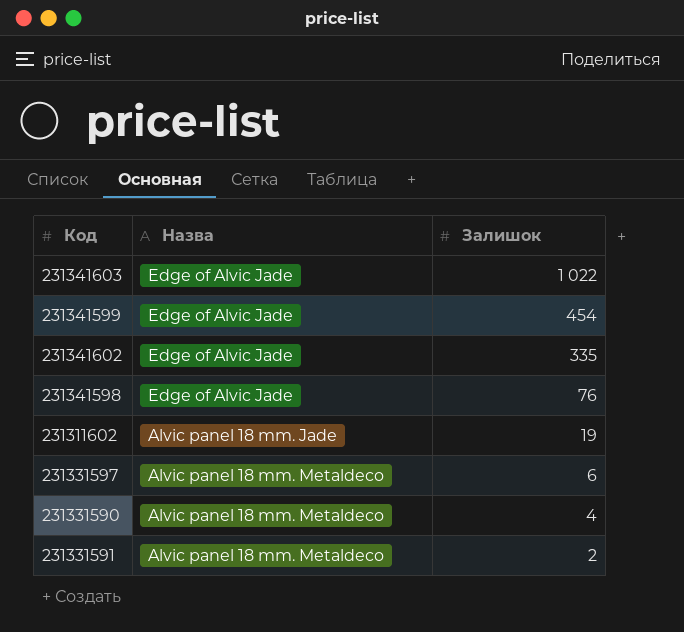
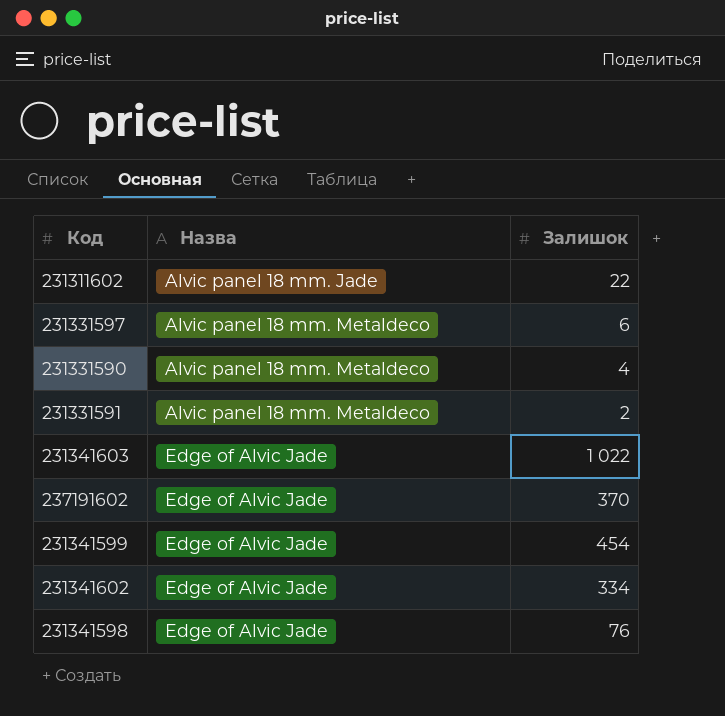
row order: Залишок descending -> Назва ascending
231311602 | Залишок: 19 -> 22
row 237191602: none -> Edge of Alvic Jade | 370
231341602 | Залишок: 335 -> 334

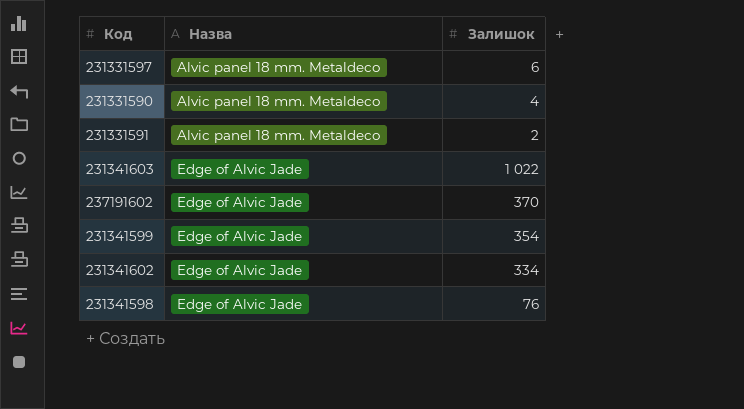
row 231311602: Alvic panel 18 mm. Jade | 22 -> none
231341599 | Залишок: 454 -> 354

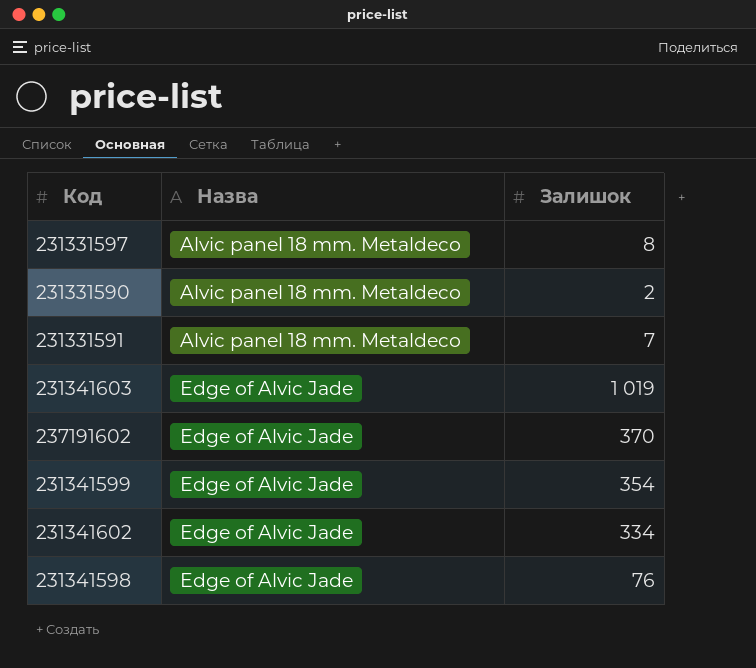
231331597 | Залишок: 6 -> 8
231331590 | Залишок: 4 -> 2
231331591 | Залишок: 2 -> 7
231341603 | Залишок: 1 022 -> 1 019

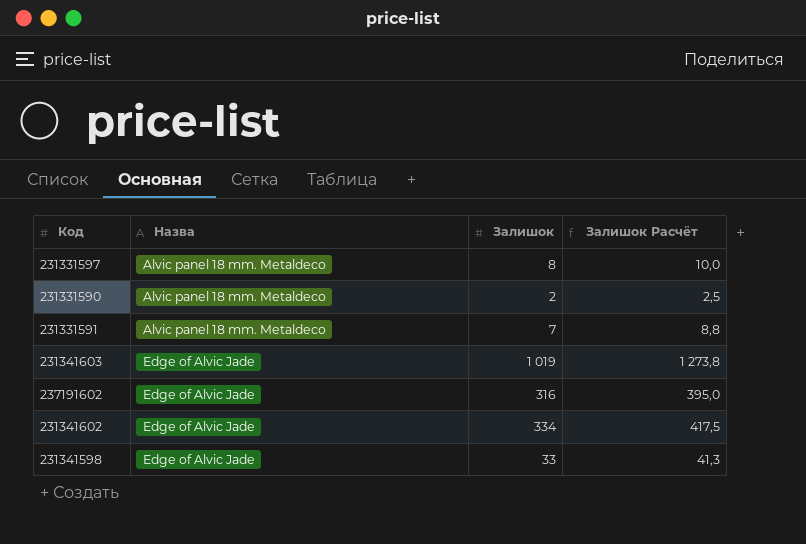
column Залишок Расчёт | formula: none -> [Залишок] * 1,25
row 231341599: Edge of Alvic Jade | 354 -> none
237191602 | Залишок: 370 -> 316
231341598 | Залишок: 76 -> 33

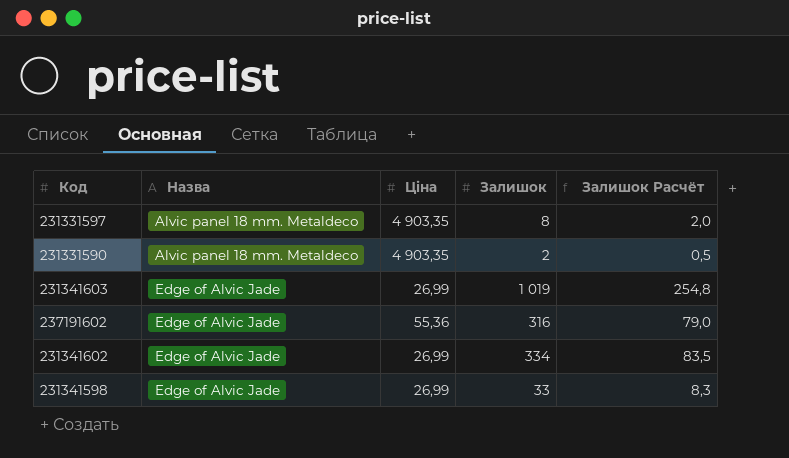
column Ціна | position: none -> 3
column Залишок Расчёт | formula: [Залишок] * 1,25 -> [Залишок] * 0,25
row 231331591: Alvic panel 18 mm. Metaldeco | 7 | 8,8 -> none

